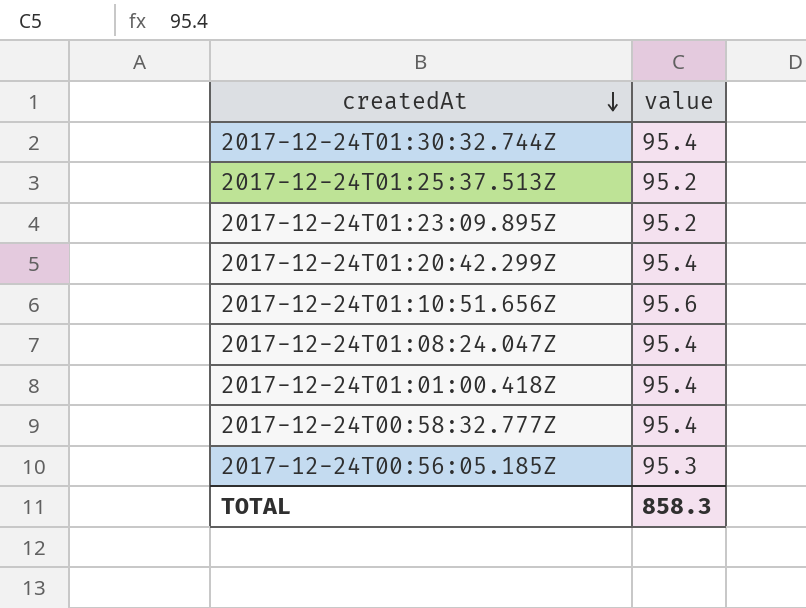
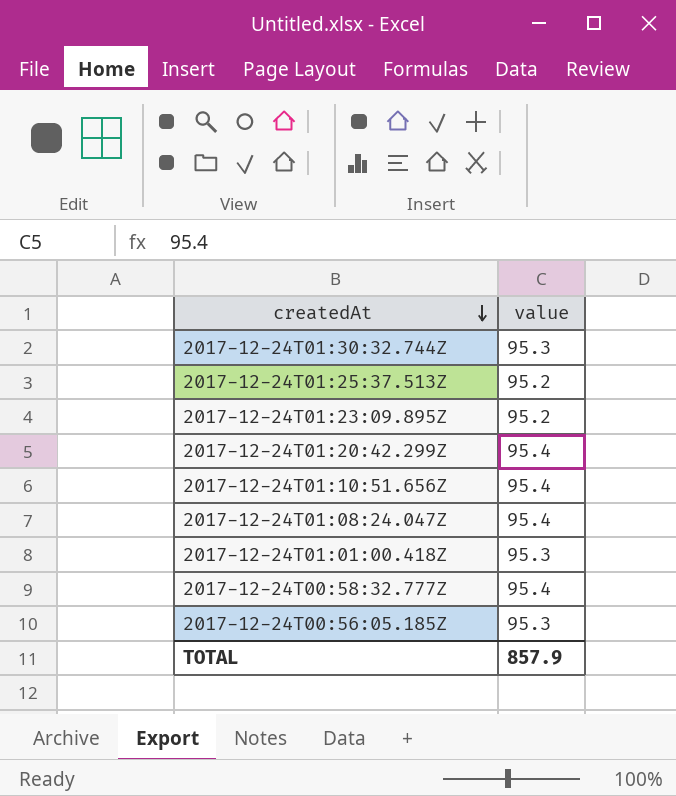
2017-12-24T01:30:32.744Z | value: 95.4 -> 95.3
2017-12-24T01:10:51.656Z | value: 95.6 -> 95.4
2017-12-24T01:01:00.418Z | value: 95.4 -> 95.3
TOTAL | value: 858.3 -> 857.9

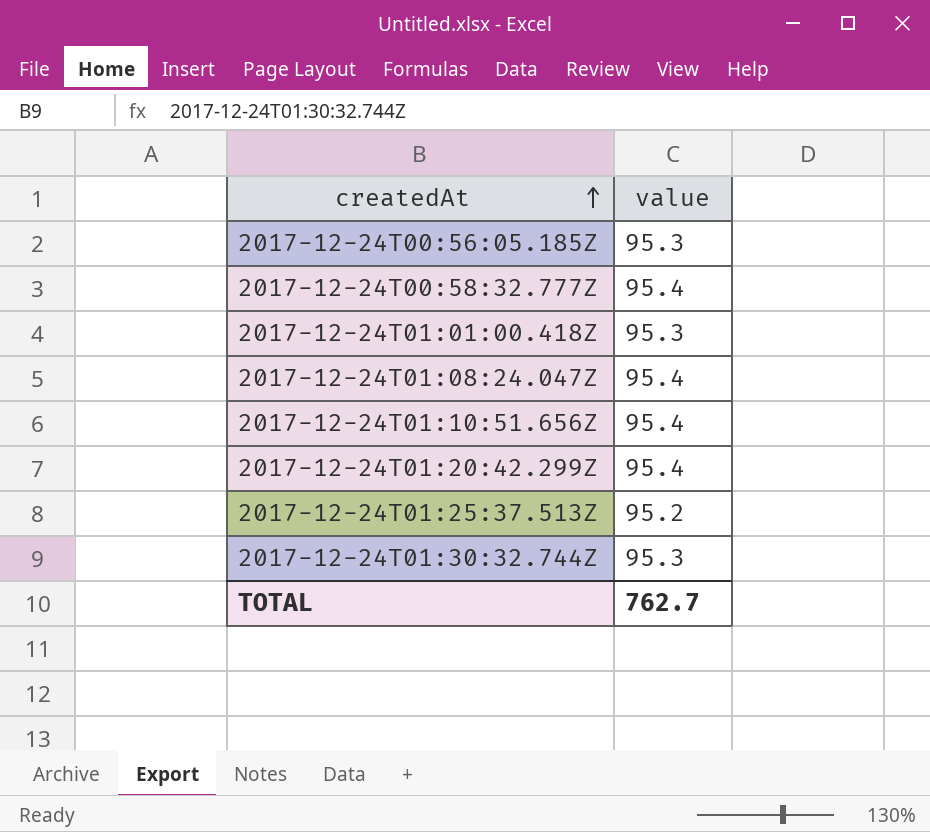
row order: createdAt descending -> createdAt ascending
row 2017-12-24T01:23:09.895Z: 95.2 -> none
TOTAL | value: 857.9 -> 762.7

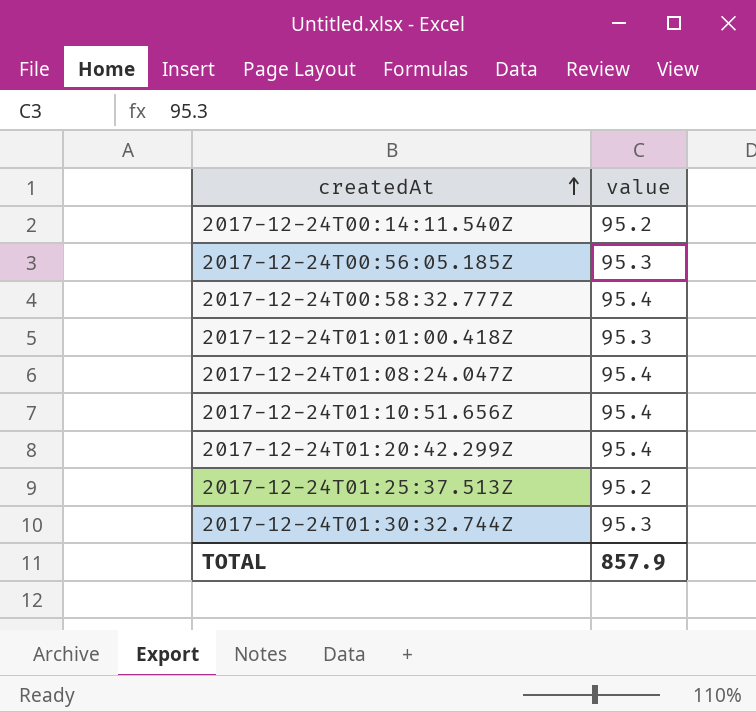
row 2017-12-24T00:14:11.540Z: none -> 95.2
TOTAL | value: 762.7 -> 857.9

